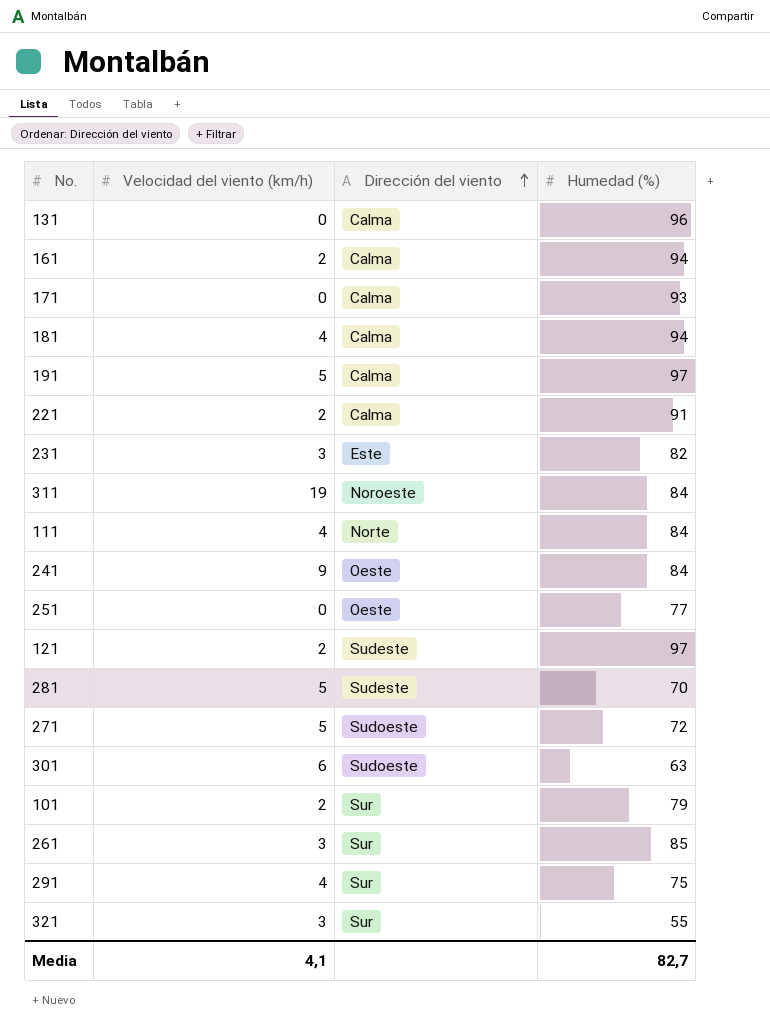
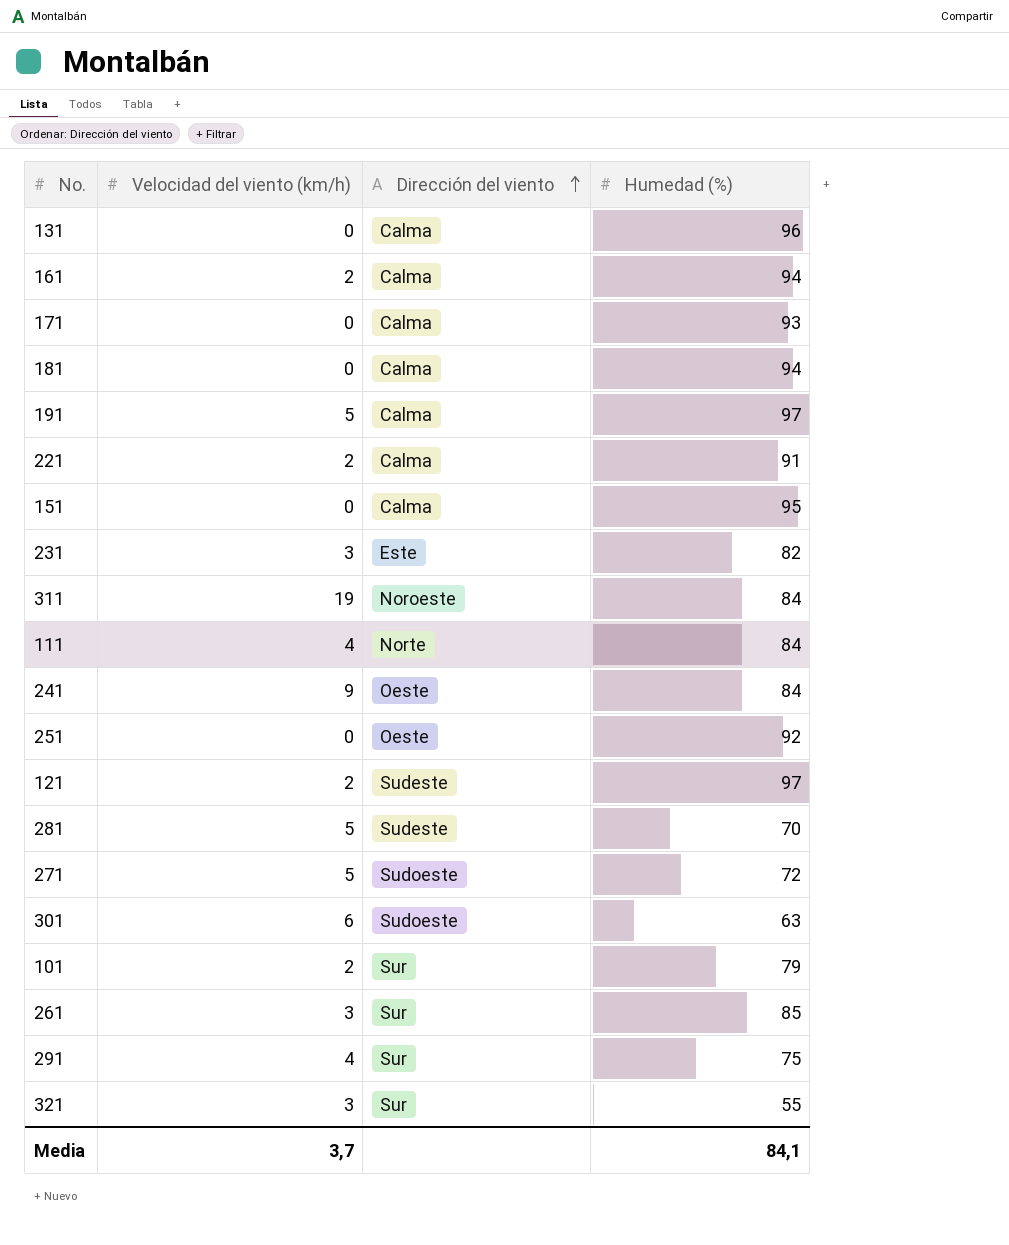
181 | Velocidad del viento (km/h): 4 -> 0
row 151: none -> 0 | Calma | 95
251 | Humedad (%): 77 -> 92
Media | Velocidad del viento (km/h): 4,1 -> 3,7
Media | Humedad (%): 82,7 -> 84,1

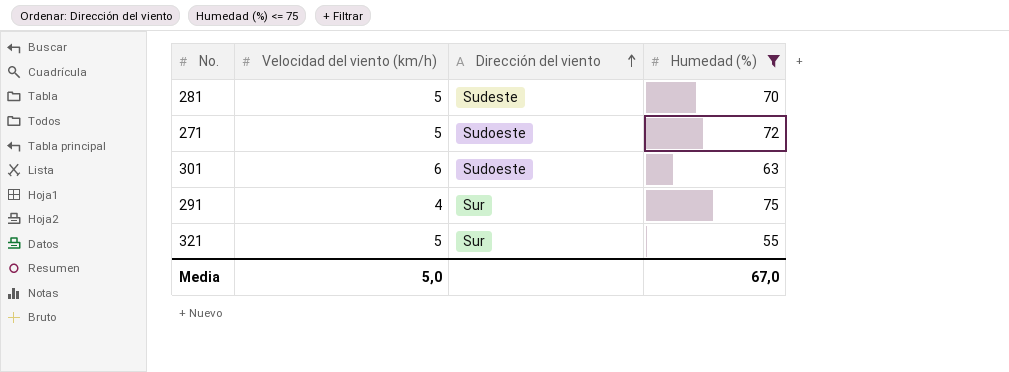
filter: none -> Humedad (%) <= 75
321 | Velocidad del viento (km/h): 3 -> 5
Media | Velocidad del viento (km/h): 3,7 -> 5,0
Media | Humedad (%): 84,1 -> 67,0

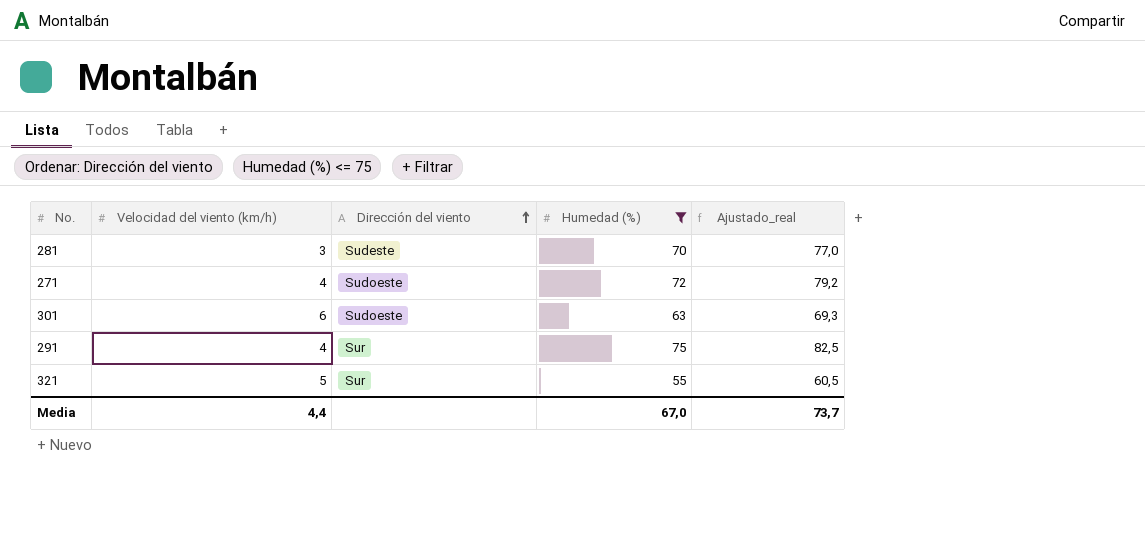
column Ajustado_real | formula: none -> [Humedad (%)] * 1,1
281 | Velocidad del viento (km/h): 5 -> 3
271 | Velocidad del viento (km/h): 5 -> 4
Media | Velocidad del viento (km/h): 5,0 -> 4,4

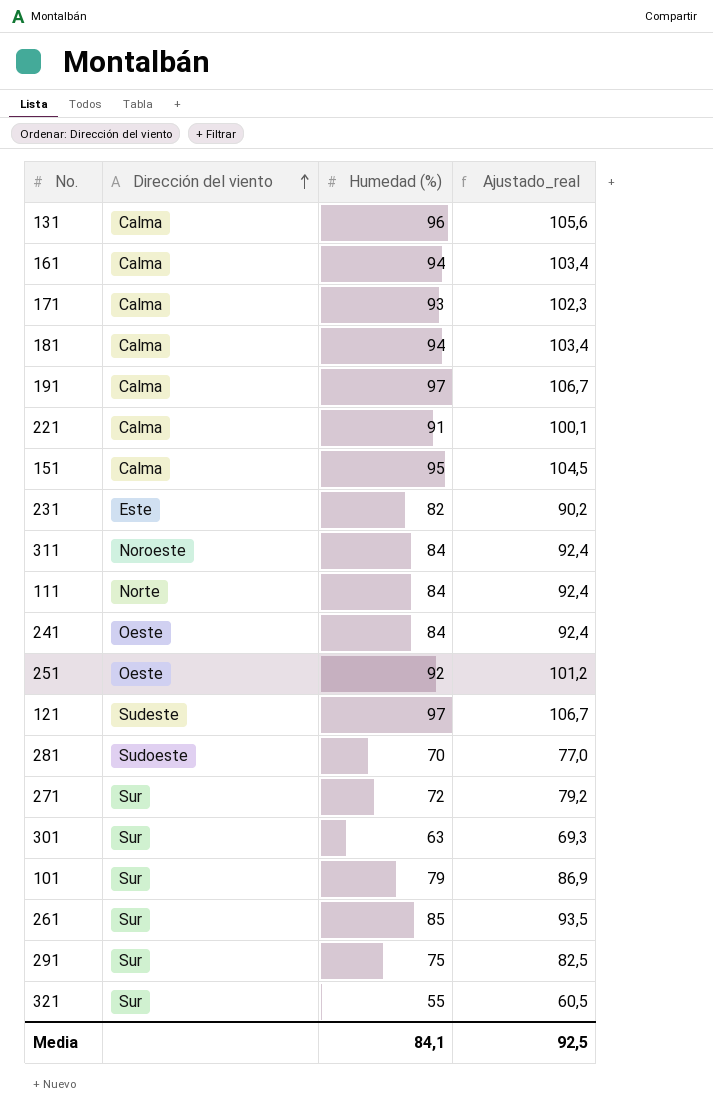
filter: Humedad (%) <= 75 -> none
column Velocidad del viento (km/h) | position: 2 -> none
281 | Dirección del viento: Sudeste -> Sudoeste
271 | Dirección del viento: Sudoeste -> Sur
301 | Dirección del viento: Sudoeste -> Sur
Media | Humedad (%): 67,0 -> 84,1
Media | Ajustado_real: 73,7 -> 92,5

